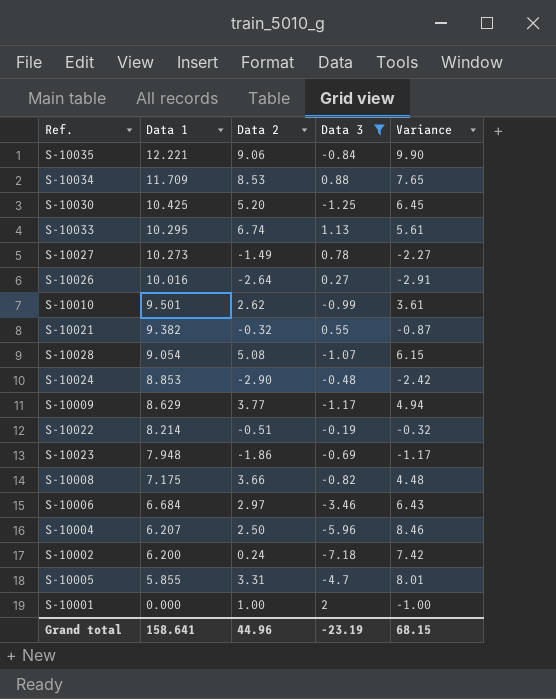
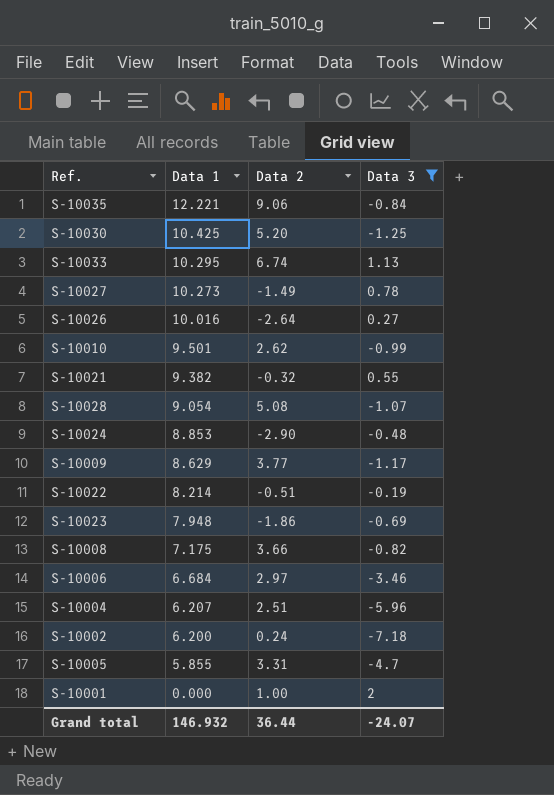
column Variance | formula: [Data 2] - [Data 3] -> none
row S-10034: 11.709 | 8.53 | 0.88 | 7.65 -> none
S-10004 | Data 2: 2.50 -> 2.51
Grand total | Data 1: 158.641 -> 146.932
Grand total | Data 2: 44.96 -> 36.44
Grand total | Data 3: -23.19 -> -24.07

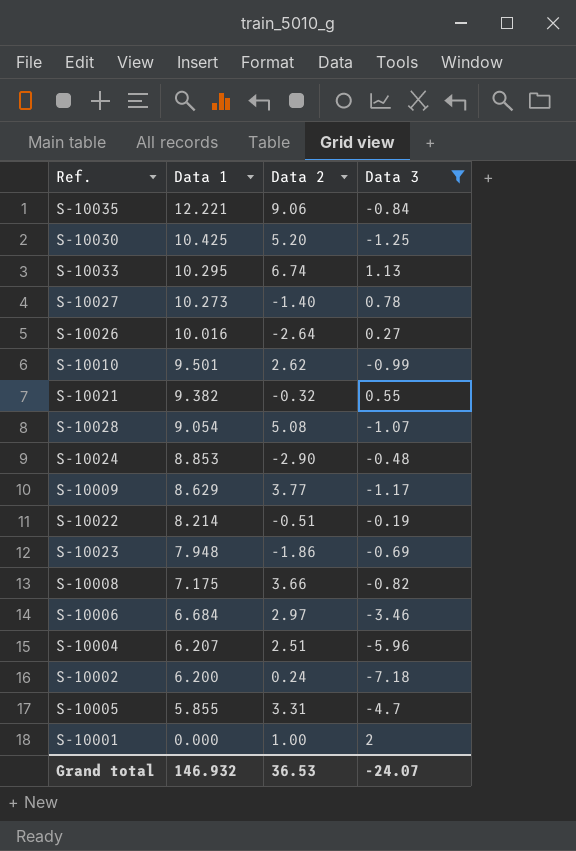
S-10027 | Data 2: -1.49 -> -1.40
Grand total | Data 2: 36.44 -> 36.53

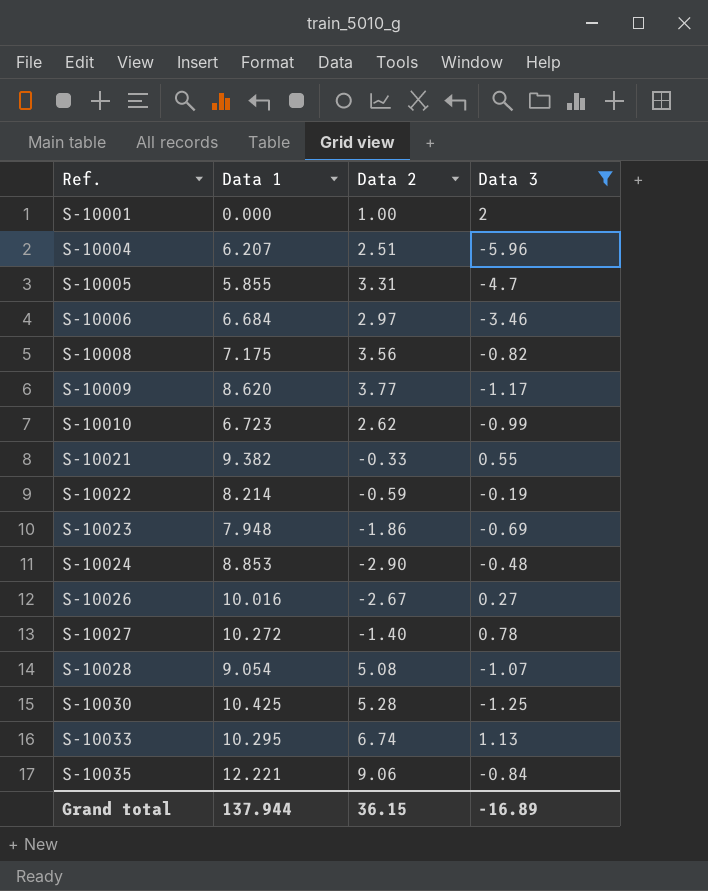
row order: Data 1 descending -> Ref. ascending
row S-10002: 6.200 | 0.24 | -7.18 -> none
S-10008 | Data 2: 3.66 -> 3.56
S-10009 | Data 1: 8.629 -> 8.620
S-10010 | Data 1: 9.501 -> 6.723
S-10021 | Data 2: -0.32 -> -0.33
S-10022 | Data 2: -0.51 -> -0.59
S-10026 | Data 2: -2.64 -> -2.67
S-10027 | Data 1: 10.273 -> 10.272
S-10030 | Data 2: 5.20 -> 5.28
Grand total | Data 1: 146.932 -> 137.944
Grand total | Data 2: 36.53 -> 36.15
Grand total | Data 3: -24.07 -> -16.89

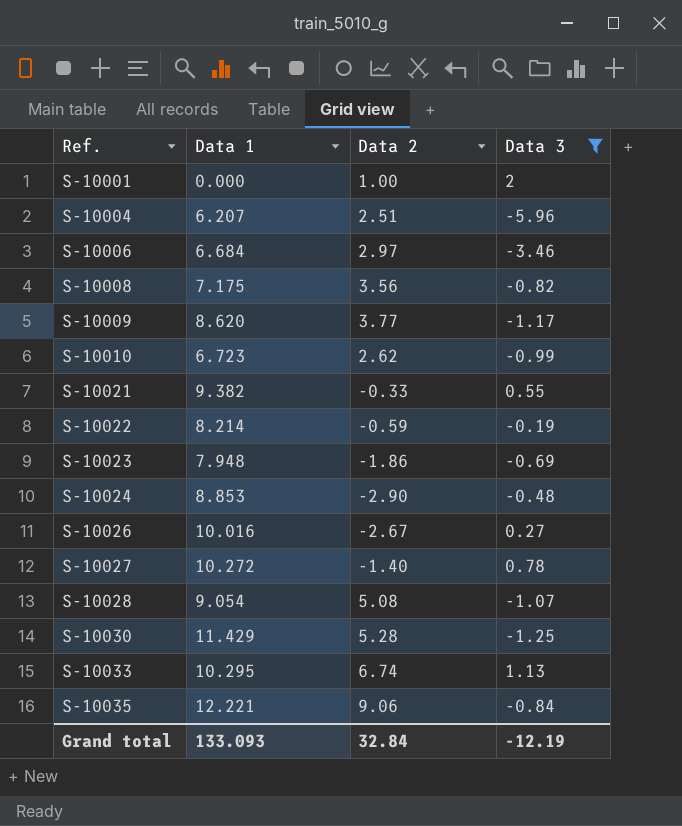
row S-10005: 5.855 | 3.31 | -4.7 -> none
S-10030 | Data 1: 10.425 -> 11.429
Grand total | Data 1: 137.944 -> 133.093
Grand total | Data 2: 36.15 -> 32.84
Grand total | Data 3: -16.89 -> -12.19

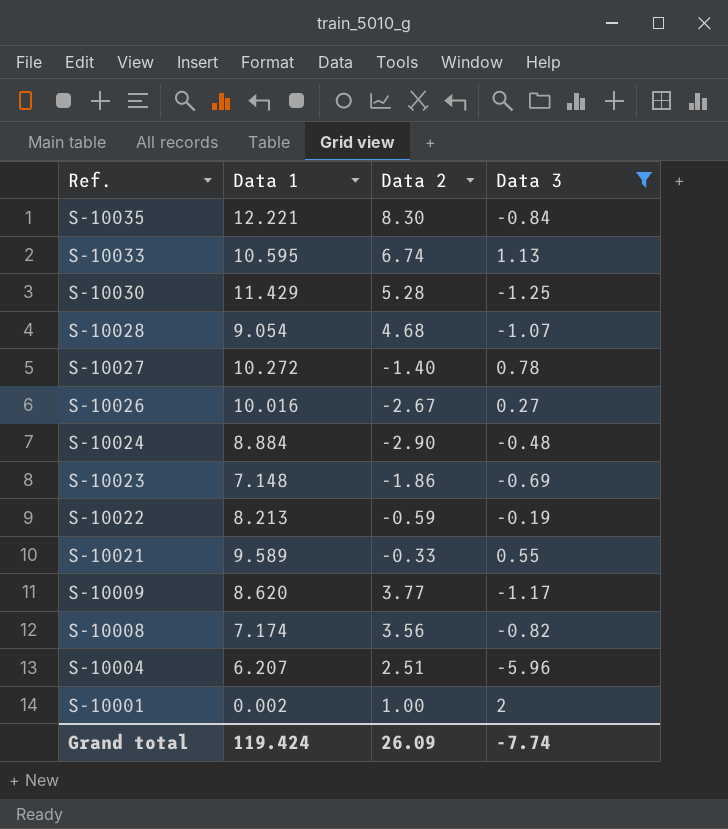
row order: Ref. ascending -> Ref. descending
row S-10006: 6.684 | 2.97 | -3.46 -> none
row S-10010: 6.723 | 2.62 | -0.99 -> none
S-10035 | Data 2: 9.06 -> 8.30
S-10033 | Data 1: 10.295 -> 10.595
S-10028 | Data 2: 5.08 -> 4.68
S-10024 | Data 1: 8.853 -> 8.884
S-10023 | Data 1: 7.948 -> 7.148
S-10022 | Data 1: 8.214 -> 8.213
S-10021 | Data 1: 9.382 -> 9.589
S-10008 | Data 1: 7.175 -> 7.174
S-10001 | Data 1: 0.000 -> 0.002
Grand total | Data 1: 133.093 -> 119.424
Grand total | Data 2: 32.84 -> 26.09
Grand total | Data 3: -12.19 -> -7.74

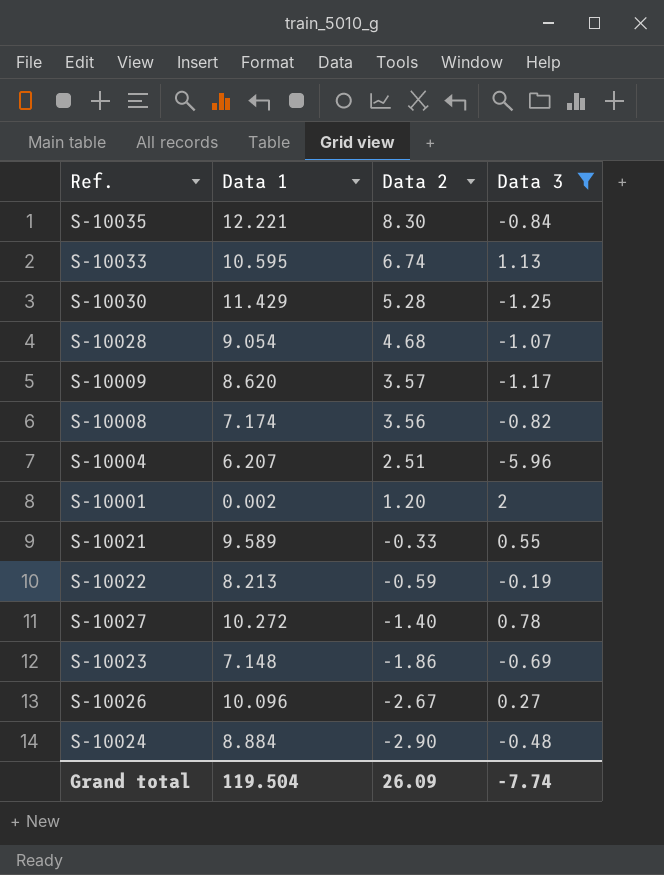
row order: Ref. descending -> Data 2 descending
S-10009 | Data 2: 3.77 -> 3.57
S-10001 | Data 2: 1.00 -> 1.20
S-10026 | Data 1: 10.016 -> 10.096
Grand total | Data 1: 119.424 -> 119.504

